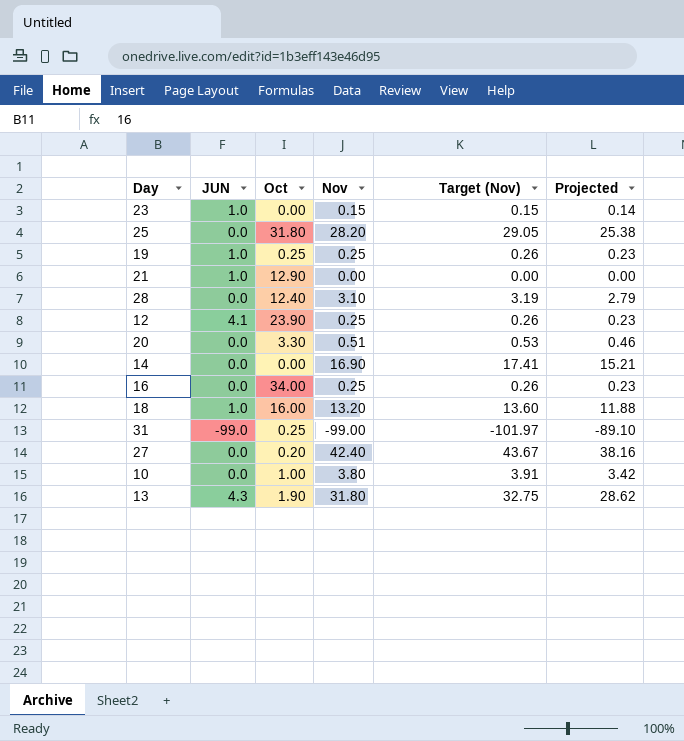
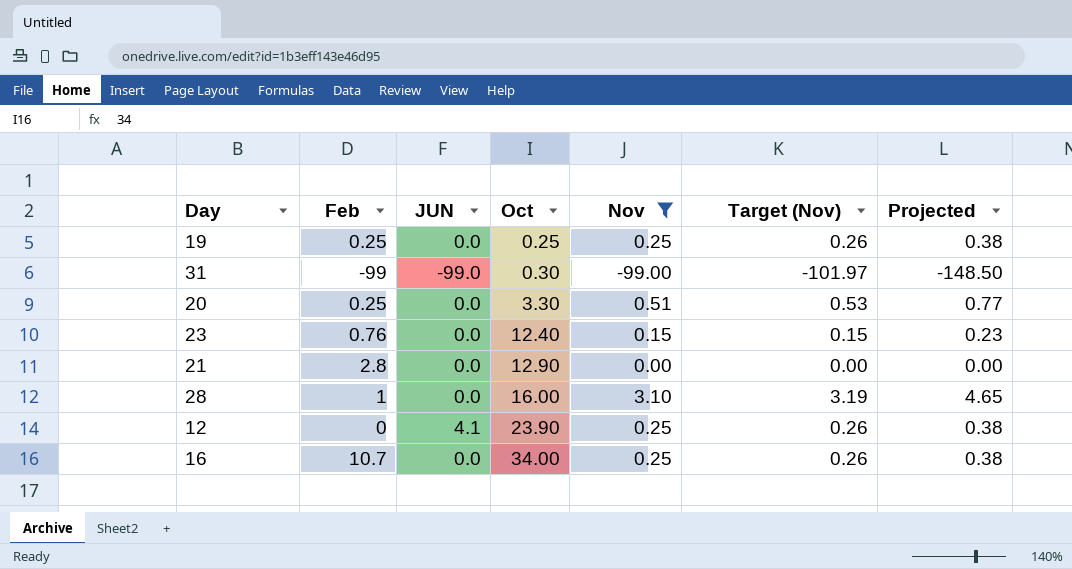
filter: none -> Nov <= 3.10
row order: none -> Oct ascending
column Feb | position: none -> 2
column Projected | formula: [Nov] * 0.9 -> [Nov] * 1.5
19 | JUN: 1.0 -> 0.0
31 | Oct: 0.25 -> 0.30
23 | JUN: 1.0 -> 0.0
23 | Oct: 0.00 -> 12.40
21 | JUN: 1.0 -> 0.0
28 | Oct: 12.40 -> 16.00

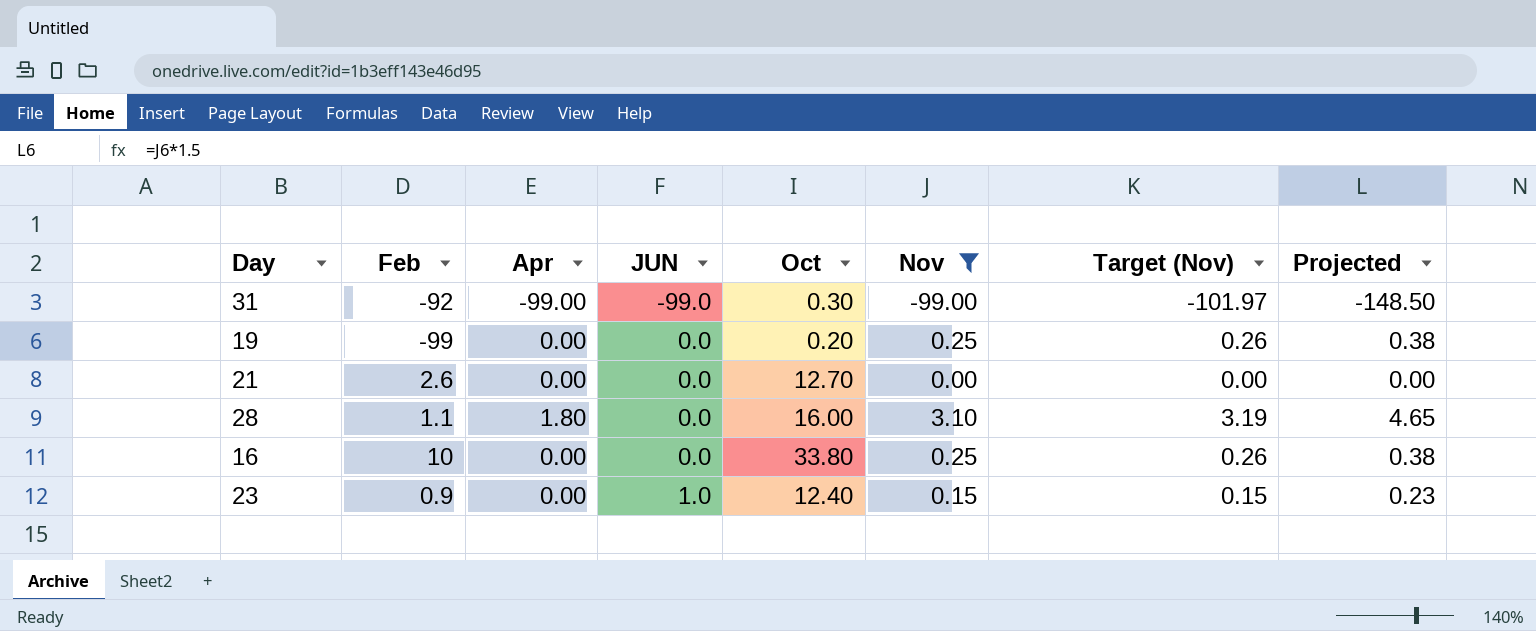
row order: Oct ascending -> JUN ascending
column Apr | position: none -> 3
row 20: 0.25 | 0.0 | 3.30 | 0.51 | 0.53 | 0.77 -> none
row 12: 0 | 4.1 | 23.90 | 0.25 | 0.26 | 0.38 -> none
31 | Feb: -99 -> -92
19 | Feb: 0.25 -> -99
19 | Oct: 0.25 -> 0.20
21 | Feb: 2.8 -> 2.6
21 | Oct: 12.90 -> 12.70
28 | Feb: 1 -> 1.1
16 | Feb: 10.7 -> 10
16 | Oct: 34.00 -> 33.80
23 | Feb: 0.76 -> 0.9
23 | JUN: 0.0 -> 1.0

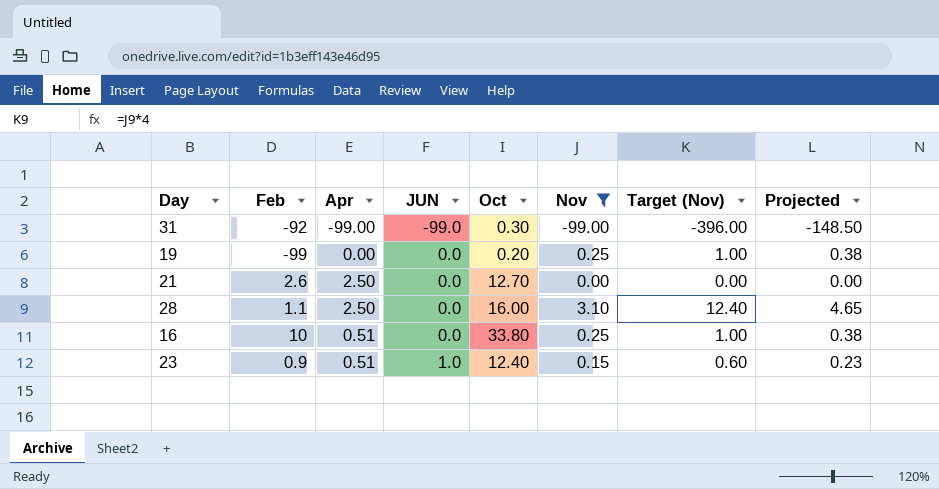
column Target (Nov) | formula: [Nov] * 1.03 -> [Nov] * 4
21 | Apr: 0.00 -> 2.50
28 | Apr: 1.80 -> 2.50
16 | Apr: 0.00 -> 0.51
23 | Apr: 0.00 -> 0.51

